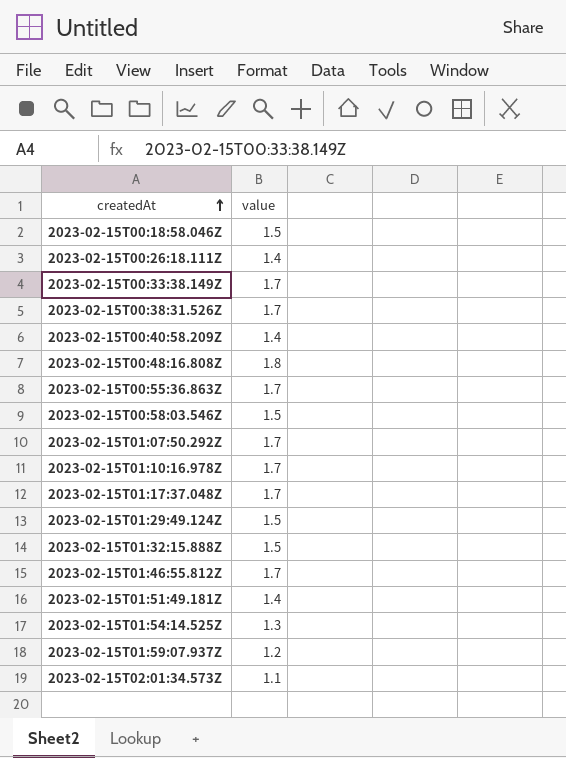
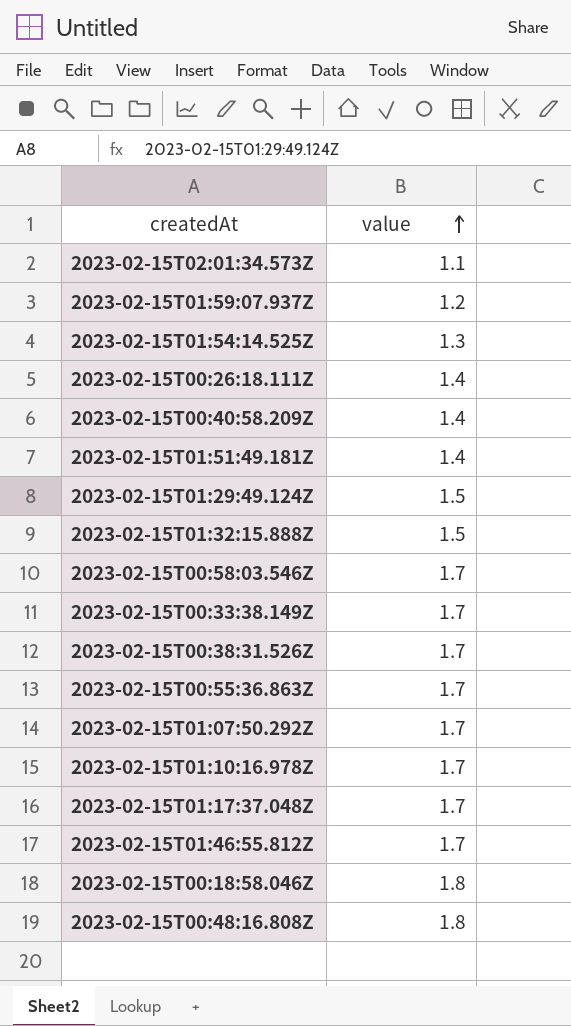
row order: createdAt ascending -> value ascending
2023-02-15T00:58:03.546Z | value: 1.5 -> 1.7
2023-02-15T00:18:58.046Z | value: 1.5 -> 1.8

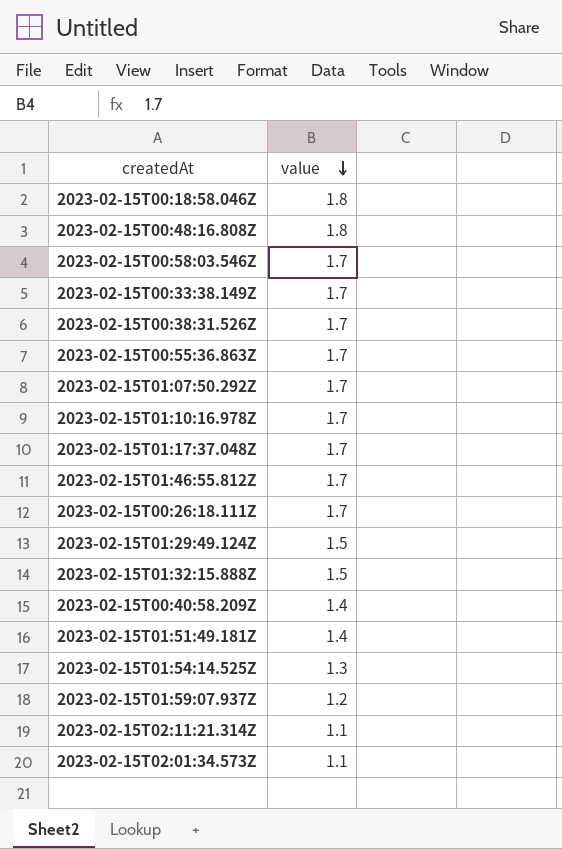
row order: value ascending -> value descending
2023-02-15T00:26:18.111Z | value: 1.4 -> 1.7
row 2023-02-15T02:11:21.314Z: none -> 1.1

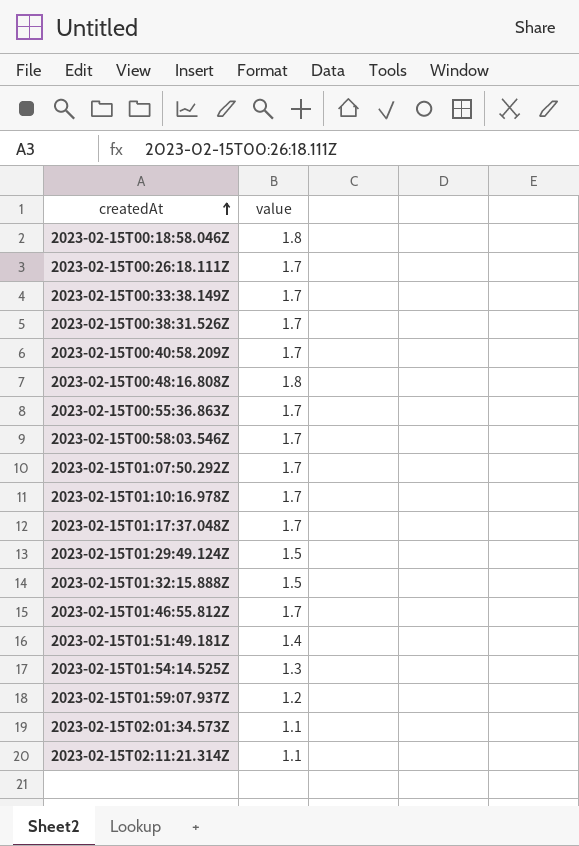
row order: value descending -> createdAt ascending
2023-02-15T00:40:58.209Z | value: 1.4 -> 1.7

